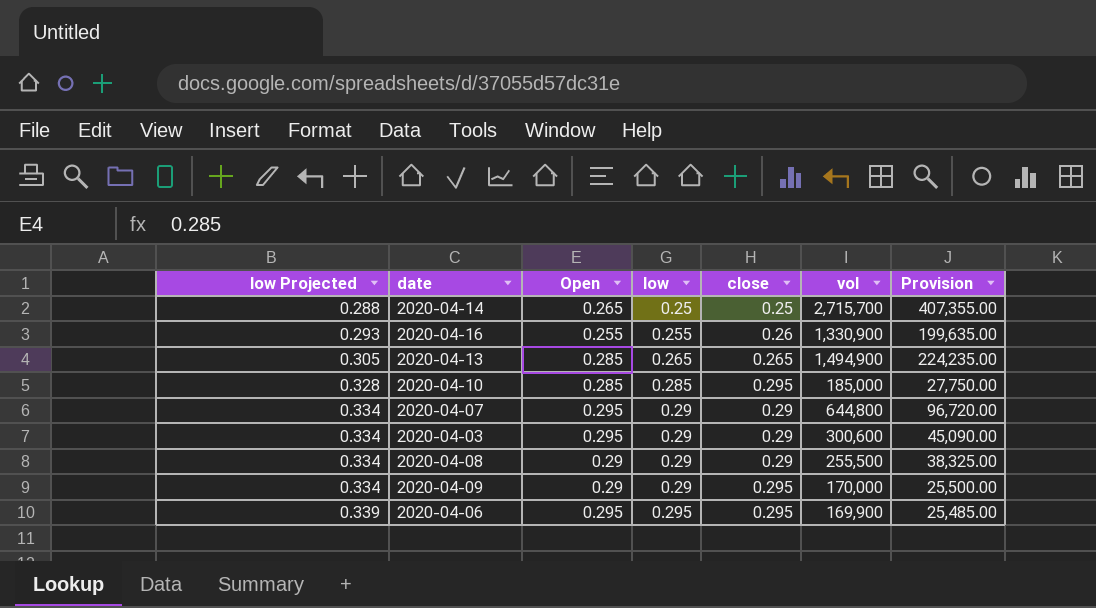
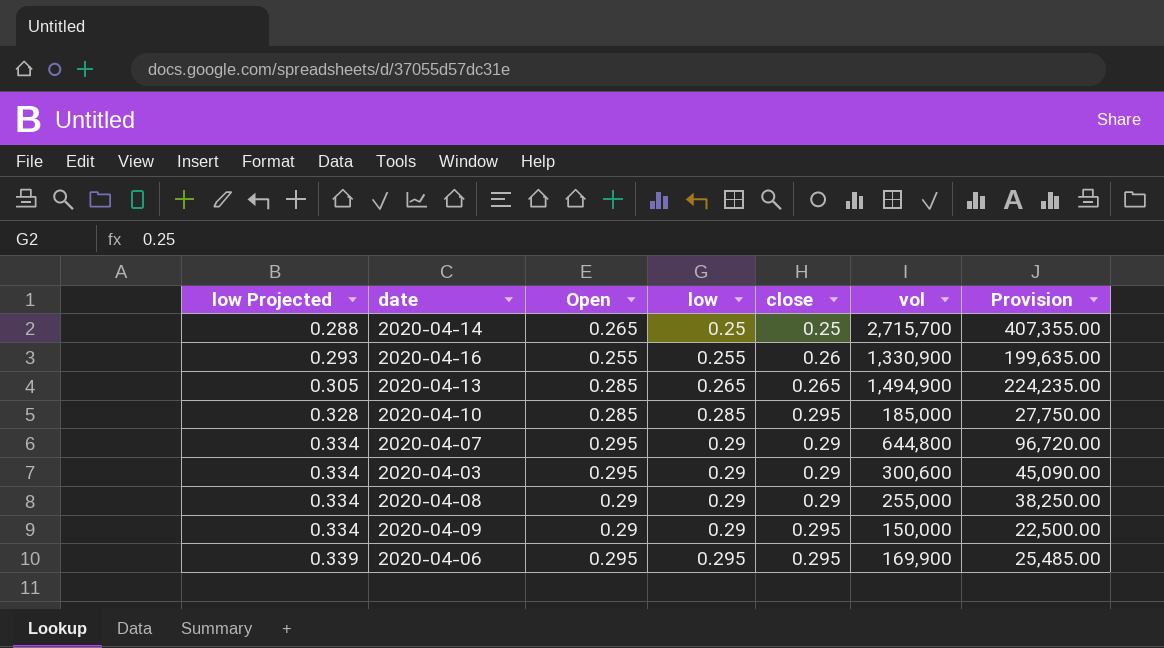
2020-04-08 | vol: 255,500 -> 255,000
2020-04-08 | Provision: 38,325.00 -> 38,250.00
2020-04-09 | vol: 170,000 -> 150,000
2020-04-09 | Provision: 25,500.00 -> 22,500.00

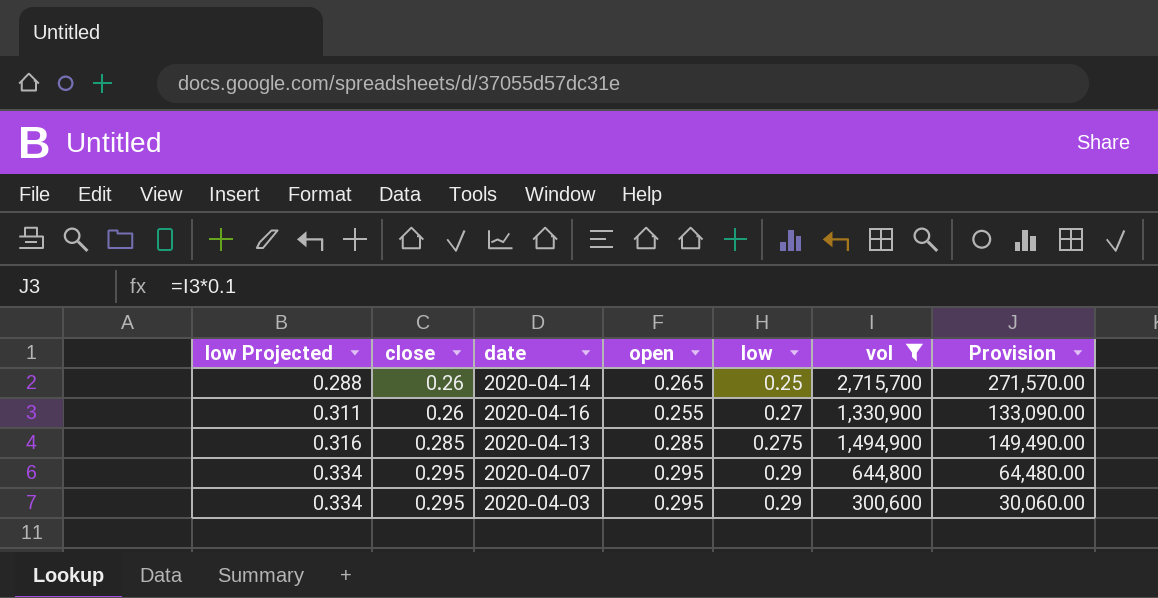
filter: none -> vol >= 300,600
column close | position: 5 -> 2
column name: Open -> open
column Provision | formula: [vol] * 0.15 -> [vol] * 0.1
2020-04-14 | close: 0.25 -> 0.26
2020-04-16 | low Projected: 0.293 -> 0.311
2020-04-16 | low: 0.255 -> 0.27
2020-04-13 | low Projected: 0.305 -> 0.316
2020-04-13 | close: 0.265 -> 0.285
2020-04-13 | low: 0.265 -> 0.275
2020-04-07 | close: 0.29 -> 0.295
2020-04-03 | close: 0.29 -> 0.295

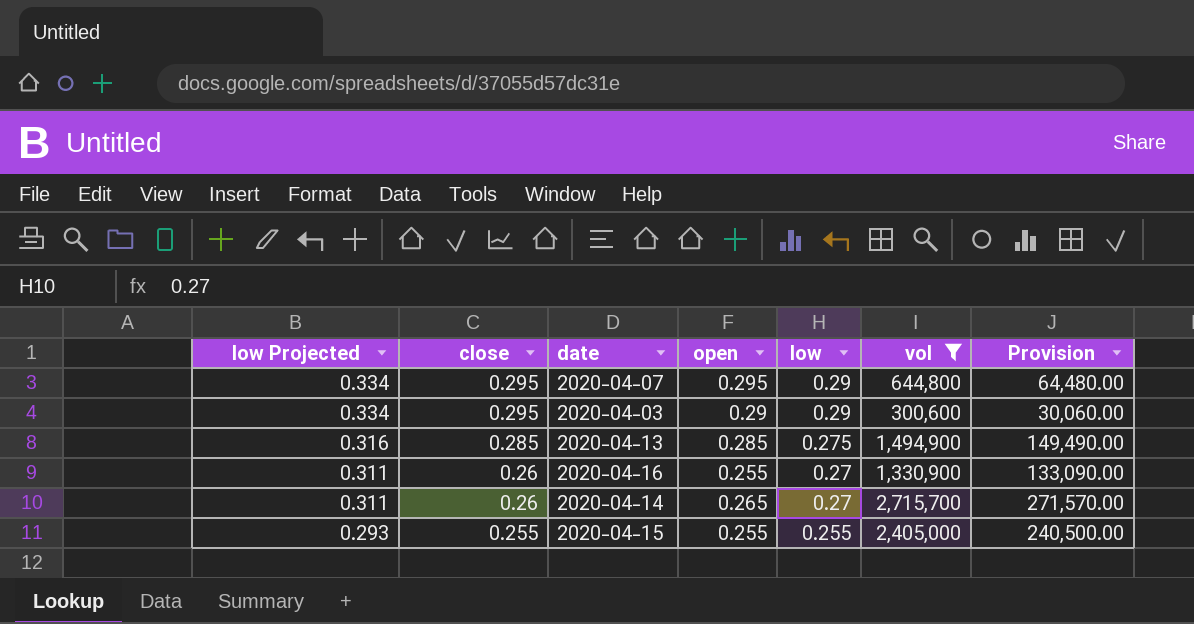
row order: low Projected ascending -> low Projected descending
2020-04-03 | open: 0.295 -> 0.29
2020-04-14 | low Projected: 0.288 -> 0.311
2020-04-14 | low: 0.25 -> 0.27
row 2020-04-15: none -> 0.293 | 0.255 | 0.255 | 0.255 | 2,405,000 | 240,500.00

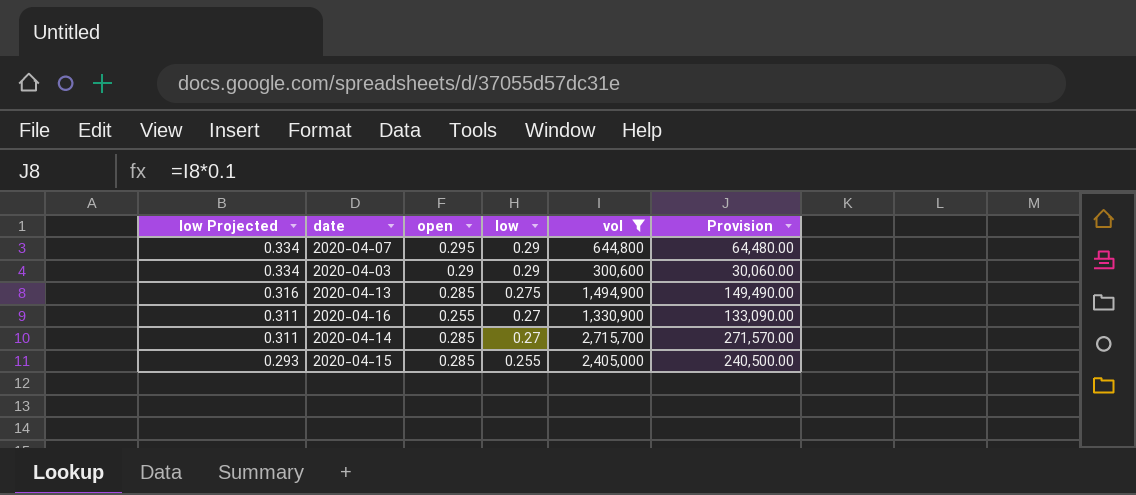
column close | position: 2 -> none
2020-04-14 | open: 0.265 -> 0.285
2020-04-15 | open: 0.255 -> 0.285

